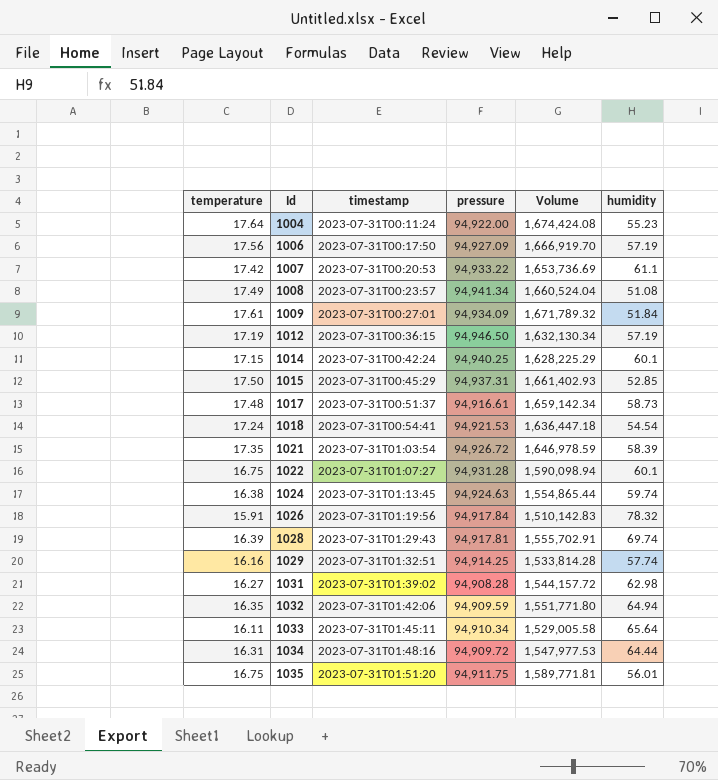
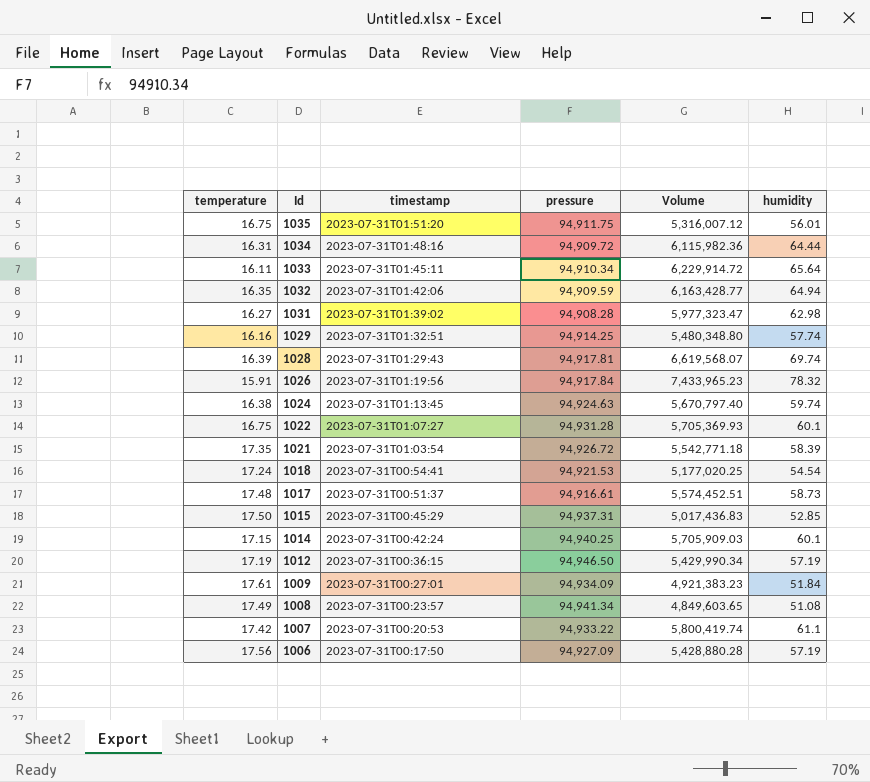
row order: Id ascending -> Id descending
column Volume | formula: [temperature] * [pressure] -> [pressure] * [humidity]
row 1004: 17.64 | 2023-07-31T00:11:24 | 94,922.00 | 1,674,424.08 | 55.23 -> none

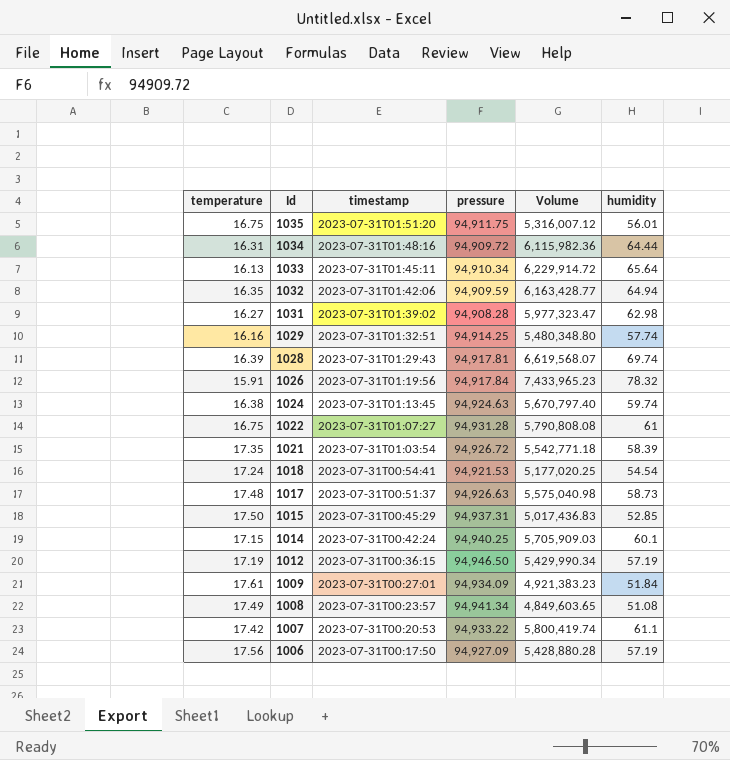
1033 | temperature: 16.11 -> 16.13
1022 | Volume: 5,705,369.93 -> 5,790,808.08
1022 | humidity: 60.1 -> 61
1017 | pressure: 94,916.61 -> 94,926.63
1017 | Volume: 5,574,452.51 -> 5,575,040.98

